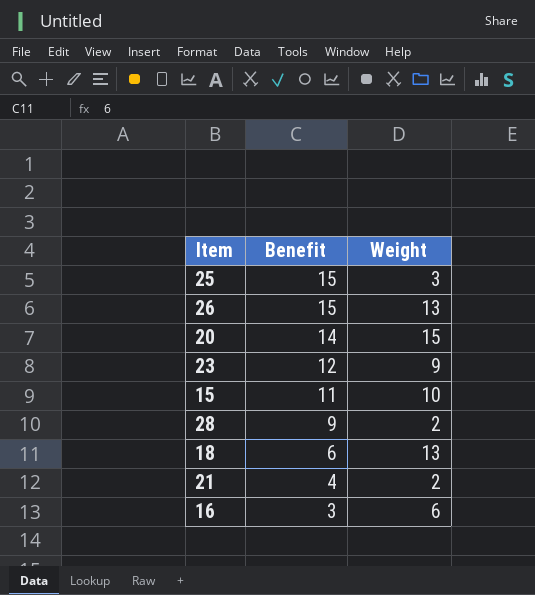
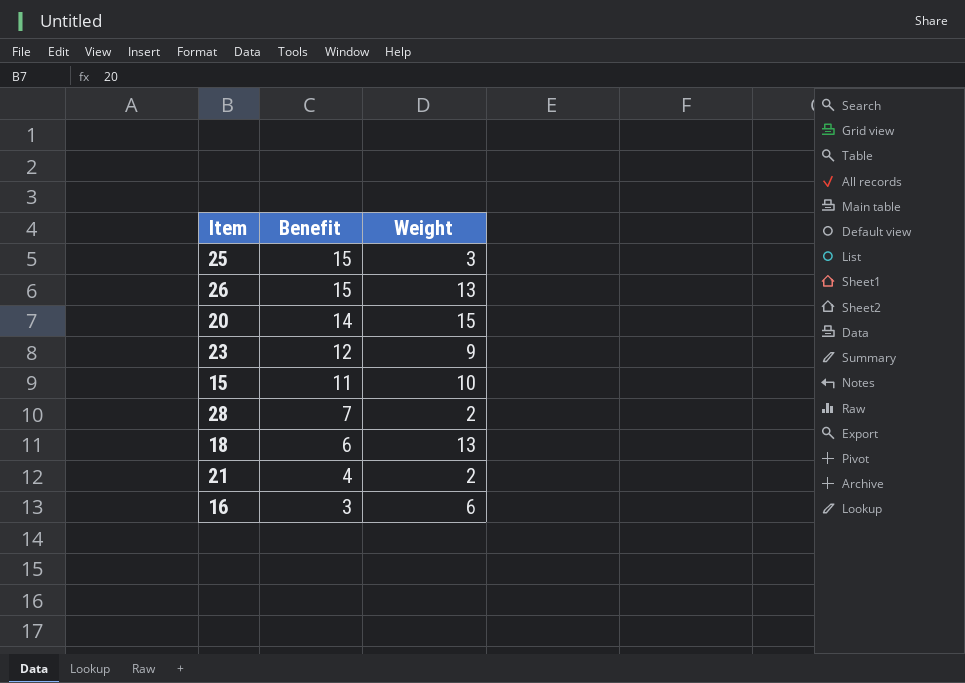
28 | Benefit: 9 -> 7

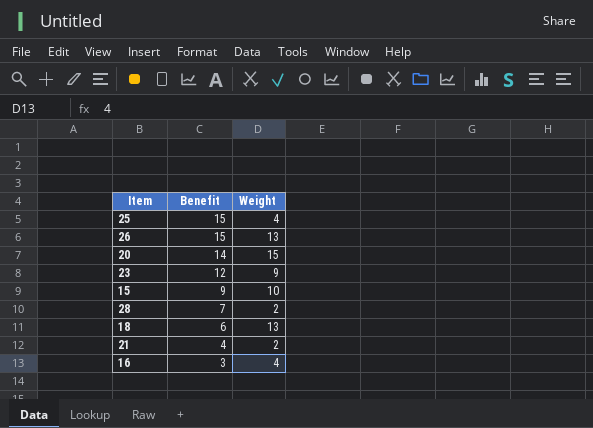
25 | Weight: 3 -> 4
15 | Benefit: 11 -> 9
16 | Weight: 6 -> 4

